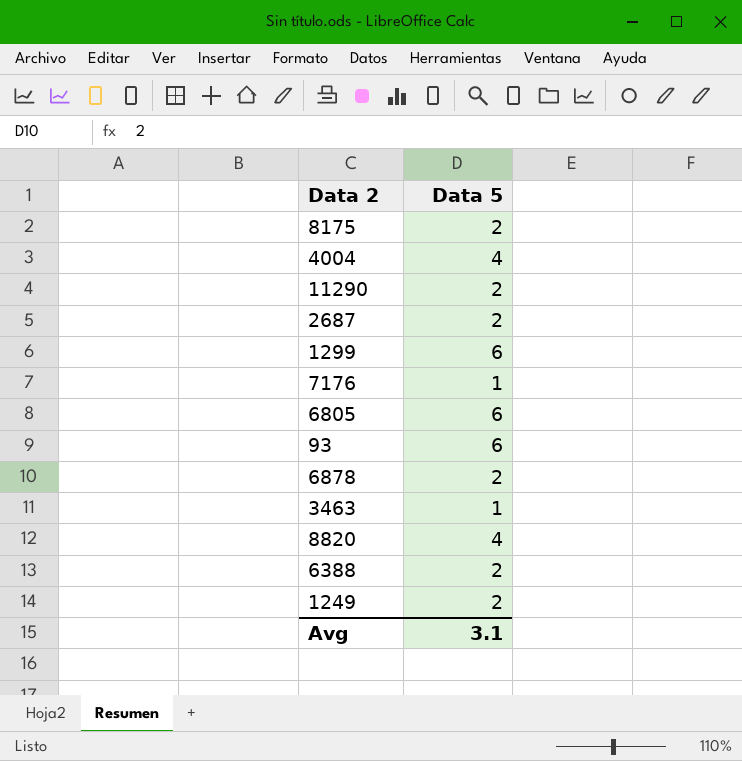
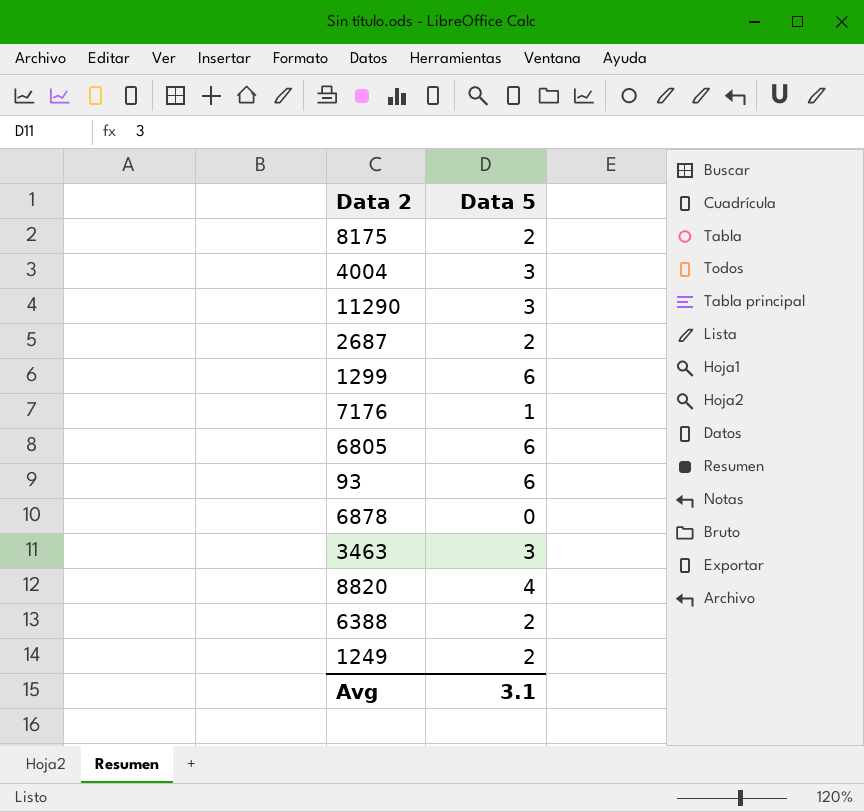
4004 | Data 5: 4 -> 3
11290 | Data 5: 2 -> 3
6878 | Data 5: 2 -> 0
3463 | Data 5: 1 -> 3

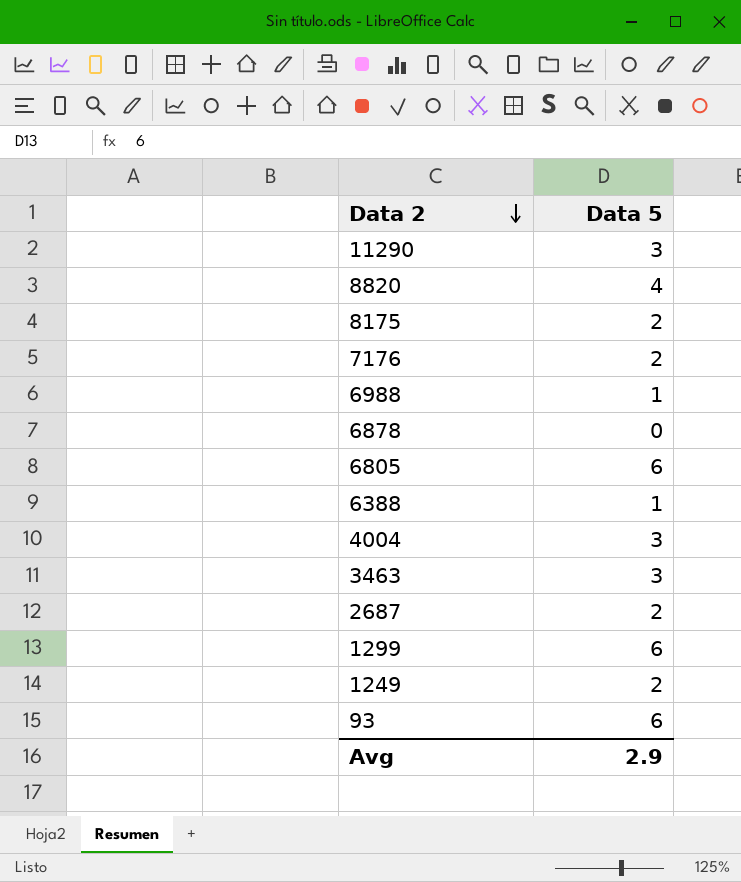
row order: none -> Data 2 descending
7176 | Data 5: 1 -> 2
row 6988: none -> 1
6388 | Data 5: 2 -> 1
Avg | Data 5: 3.1 -> 2.9

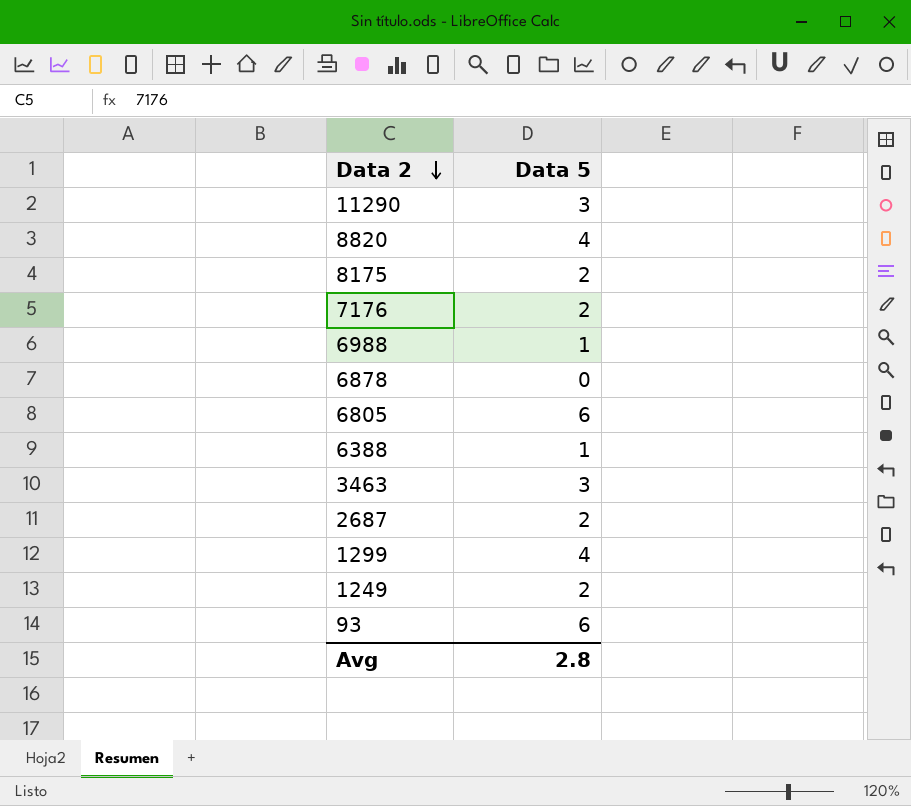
row 4004: 3 -> none
1299 | Data 5: 6 -> 4
Avg | Data 5: 2.9 -> 2.8

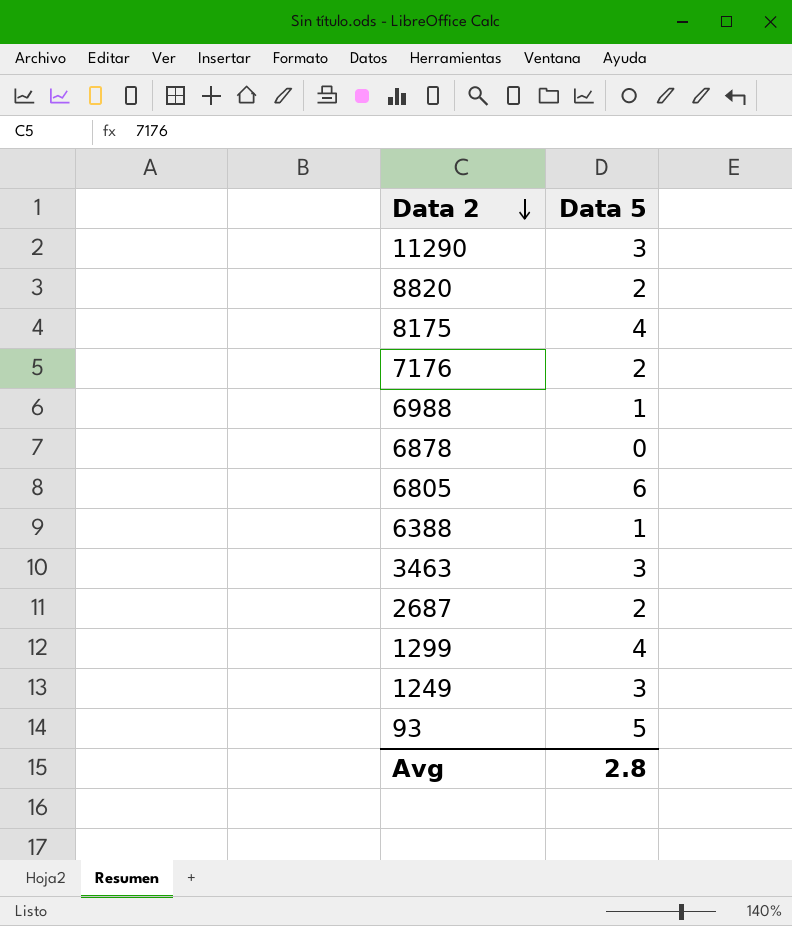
8820 | Data 5: 4 -> 2
8175 | Data 5: 2 -> 4
1249 | Data 5: 2 -> 3
93 | Data 5: 6 -> 5

